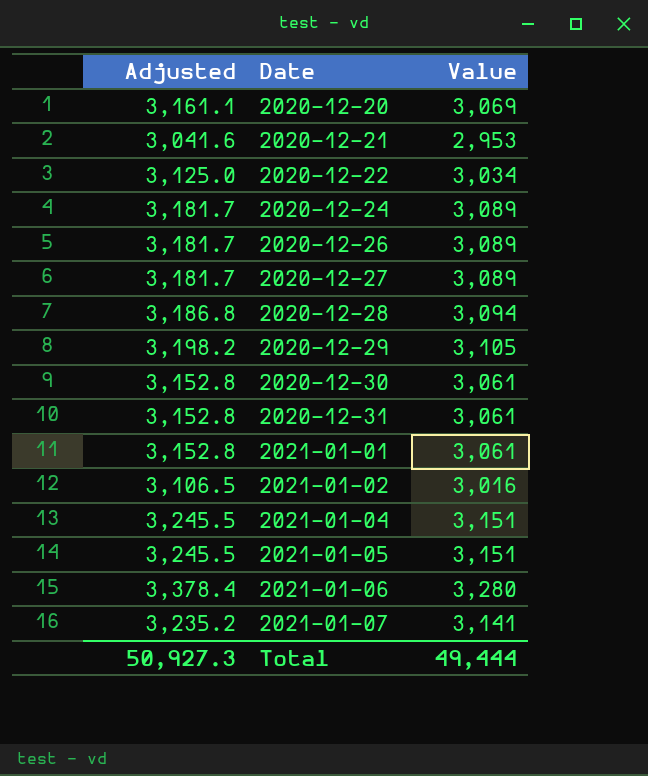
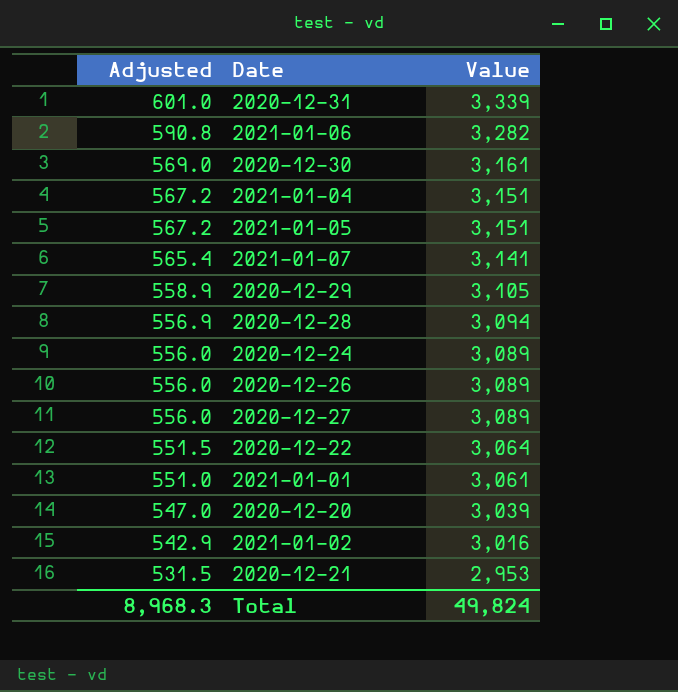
row order: Date ascending -> Adjusted descending
column Adjusted | formula: [Value] * 1.03 -> [Value] * 0.18
2020-12-31 | Value: 3,061 -> 3,339
2021-01-06 | Value: 3,280 -> 3,282
2020-12-30 | Value: 3,061 -> 3,161
2020-12-22 | Value: 3,034 -> 3,064
2020-12-20 | Value: 3,069 -> 3,039
Total | Adjusted: 50,927.3 -> 8,968.3
Total | Value: 49,444 -> 49,824

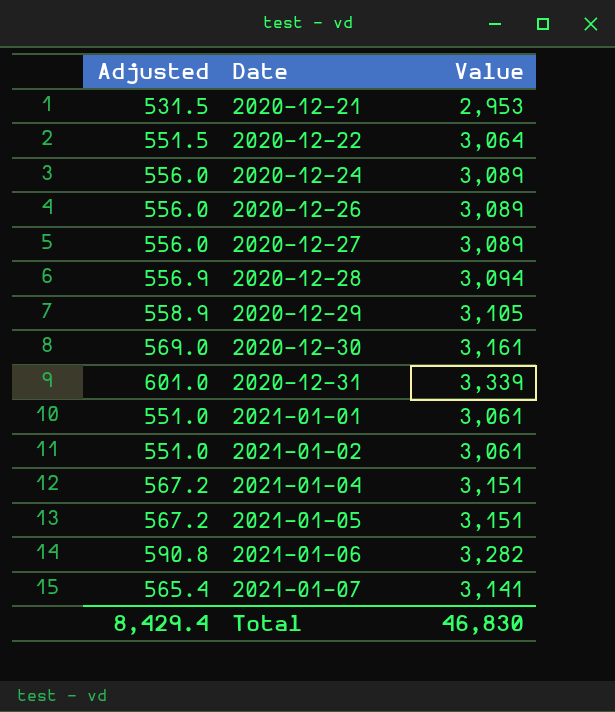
row order: Adjusted descending -> Date ascending
row 2020-12-20: 547.0 | 3,039 -> none
2021-01-02 | Adjusted: 542.9 -> 551.0
2021-01-02 | Value: 3,016 -> 3,061
Total | Adjusted: 8,968.3 -> 8,429.4
Total | Value: 49,824 -> 46,830

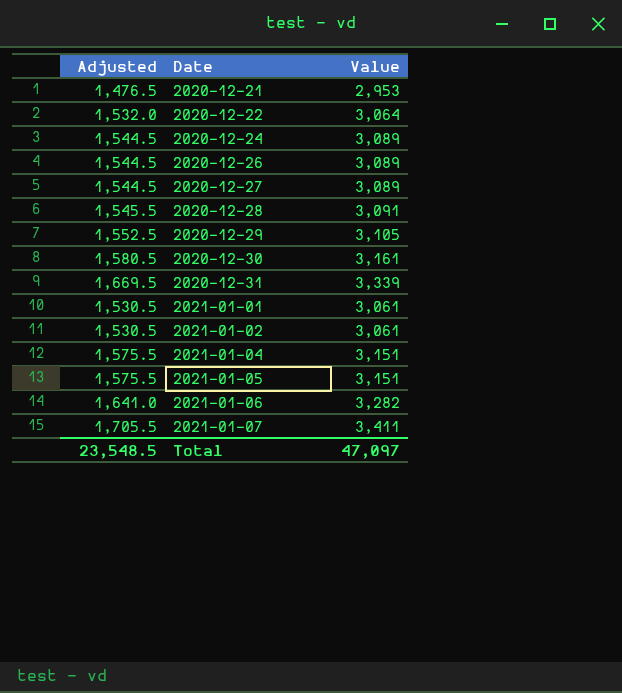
column Adjusted | formula: [Value] * 0.18 -> [Value] * 0.5
2020-12-28 | Value: 3,094 -> 3,091
2021-01-07 | Value: 3,141 -> 3,411
Total | Adjusted: 8,429.4 -> 23,548.5
Total | Value: 46,830 -> 47,097

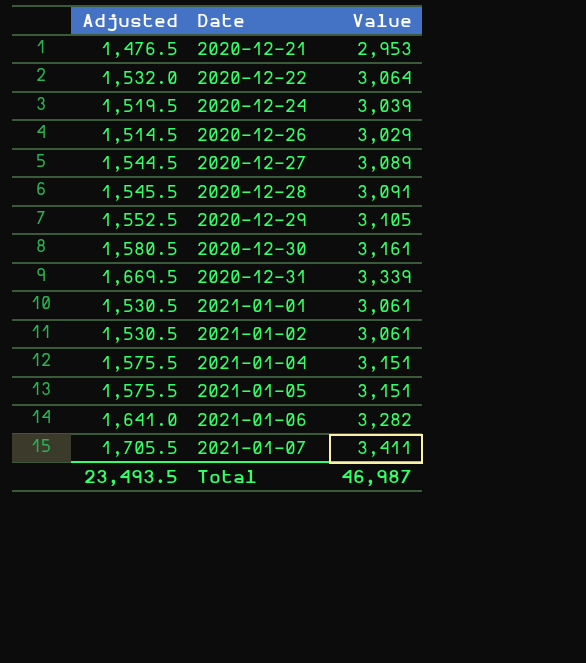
2020-12-24 | Adjusted: 1,544.5 -> 1,519.5
2020-12-24 | Value: 3,089 -> 3,039
2020-12-26 | Adjusted: 1,544.5 -> 1,514.5
2020-12-26 | Value: 3,089 -> 3,029
Total | Adjusted: 23,548.5 -> 23,493.5
Total | Value: 47,097 -> 46,987

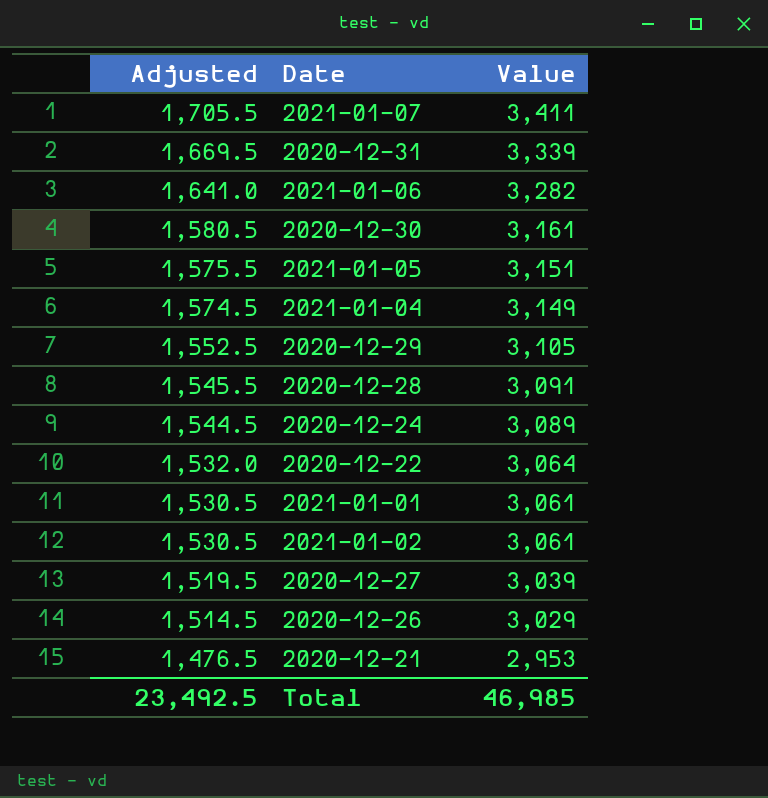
row order: Date ascending -> Adjusted descending
2021-01-04 | Adjusted: 1,575.5 -> 1,574.5
2021-01-04 | Value: 3,151 -> 3,149
2020-12-24 | Adjusted: 1,519.5 -> 1,544.5
2020-12-24 | Value: 3,039 -> 3,089
2020-12-27 | Adjusted: 1,544.5 -> 1,519.5
2020-12-27 | Value: 3,089 -> 3,039
Total | Adjusted: 23,493.5 -> 23,492.5
Total | Value: 46,987 -> 46,985

